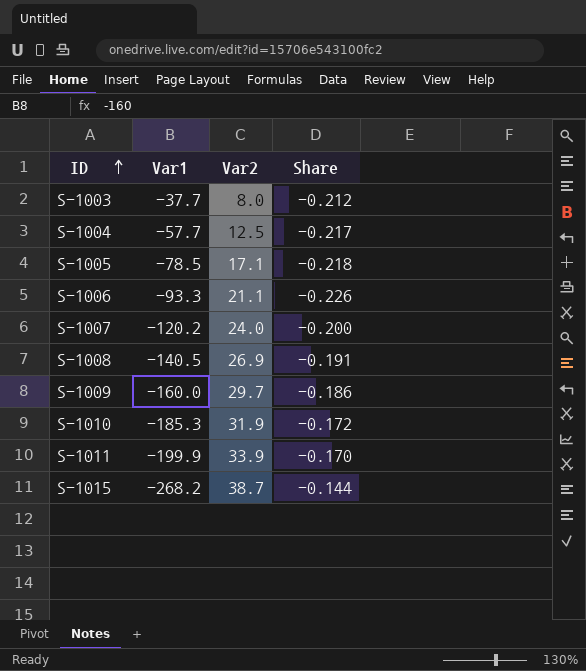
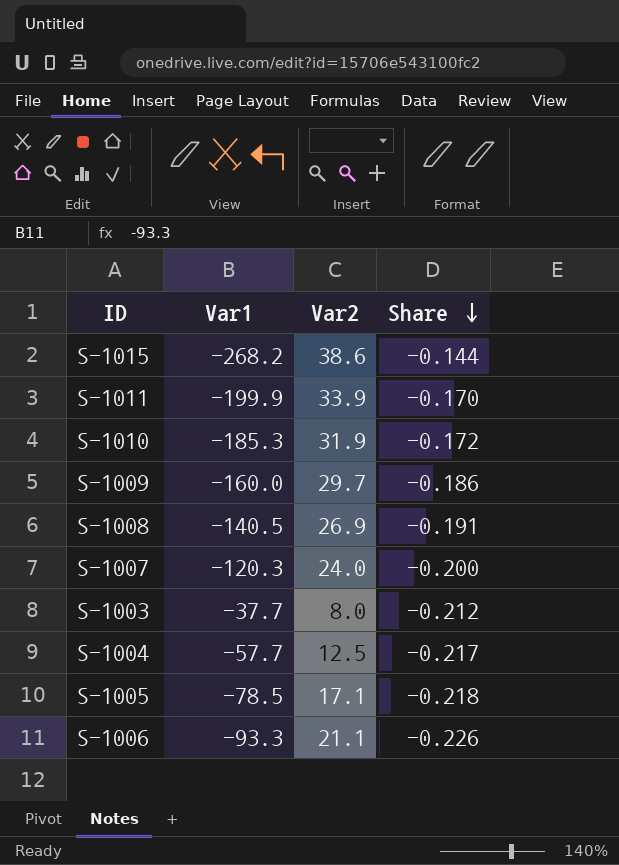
row order: ID ascending -> Share descending
S-1015 | Var2: 38.7 -> 38.6
S-1007 | Var1: -120.2 -> -120.3

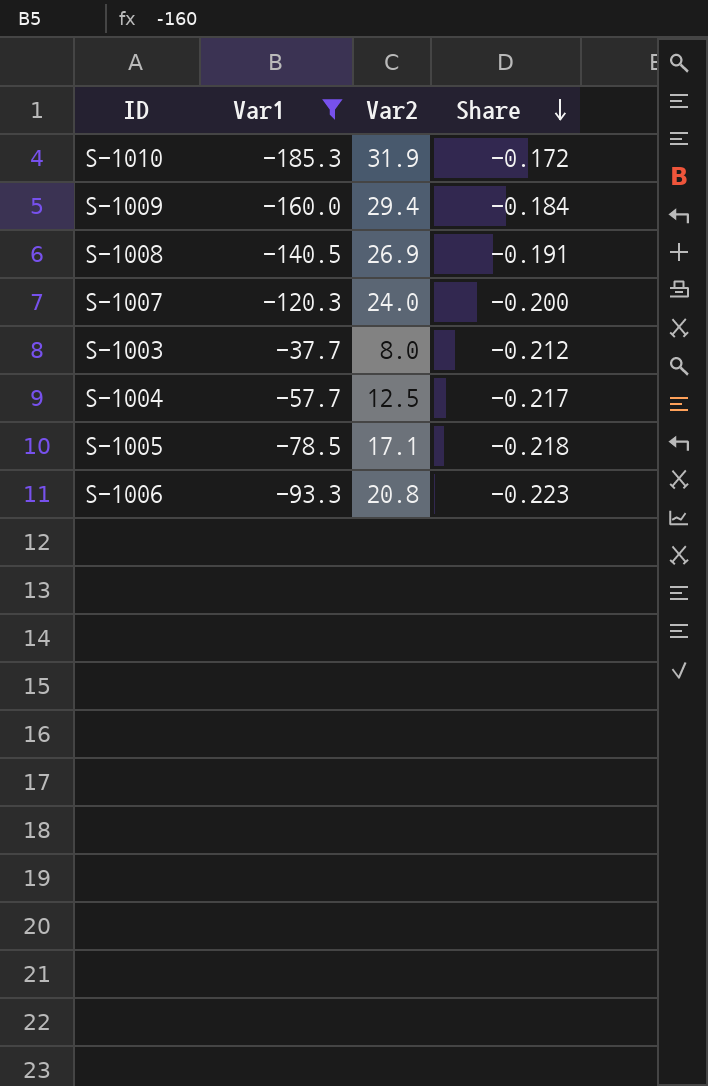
filter: none -> Var1 >= -185.3
S-1009 | Var2: 29.7 -> 29.4
S-1009 | Share: -0.186 -> -0.184
S-1006 | Var2: 21.1 -> 20.8
S-1006 | Share: -0.226 -> -0.223

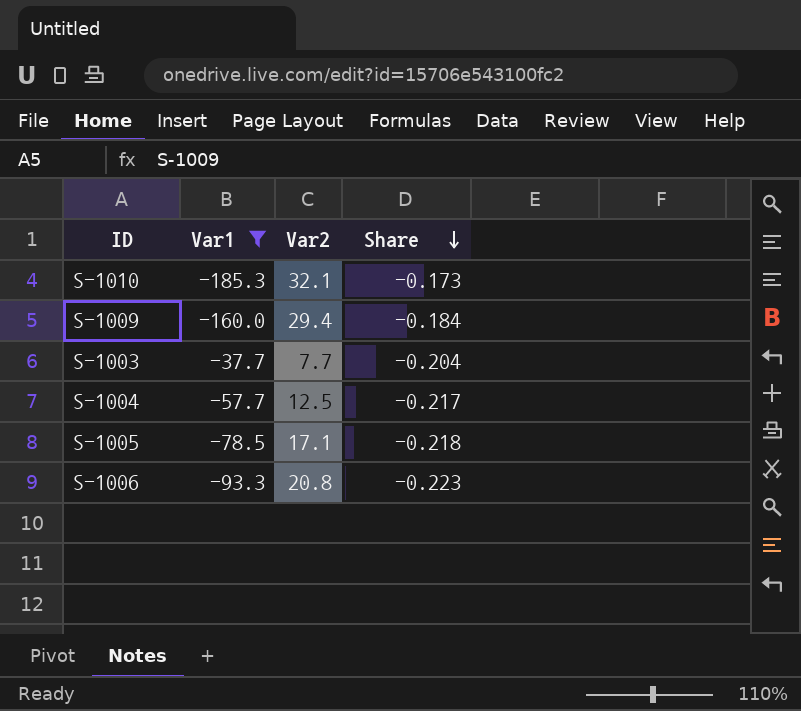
row S-1008: -140.5 | 26.9 | -0.191 -> none
row S-1007: -120.3 | 24.0 | -0.200 -> none
S-1010 | Var2: 31.9 -> 32.1
S-1010 | Share: -0.172 -> -0.173
S-1003 | Var2: 8.0 -> 7.7
S-1003 | Share: -0.212 -> -0.204

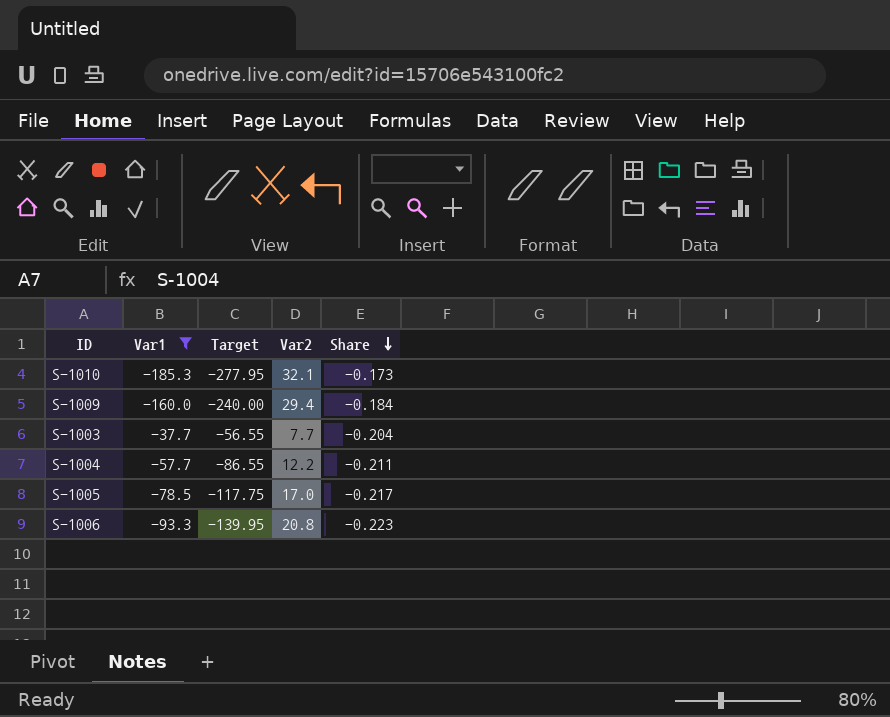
column Target | formula: none -> [Var1] * 1.5
S-1004 | Var2: 12.5 -> 12.2
S-1004 | Share: -0.217 -> -0.211
S-1005 | Var2: 17.1 -> 17.0
S-1005 | Share: -0.218 -> -0.217

